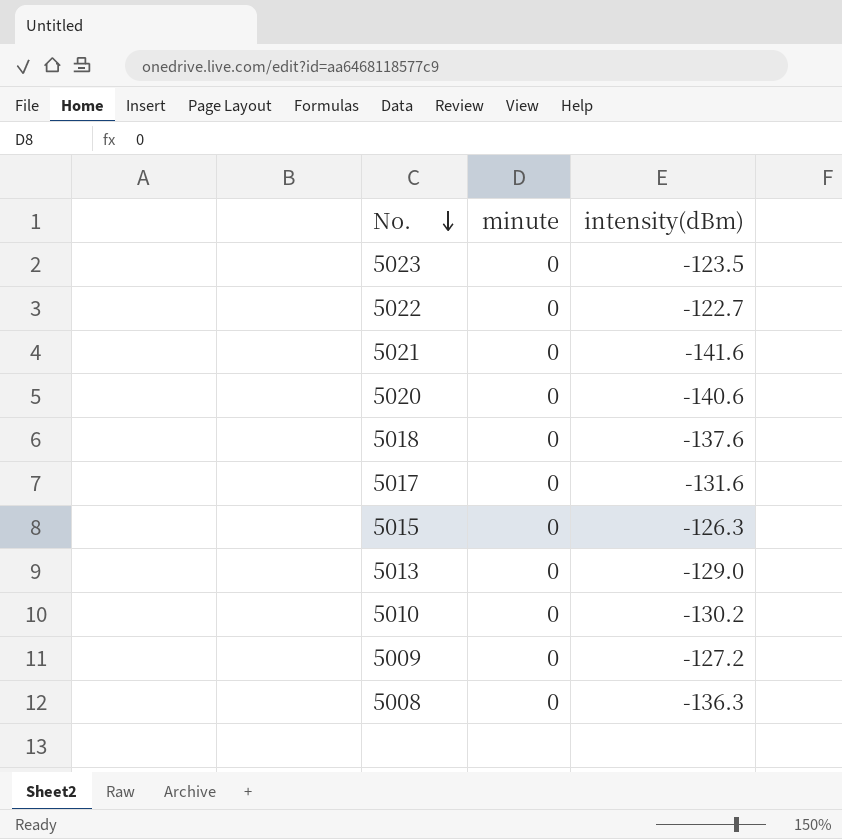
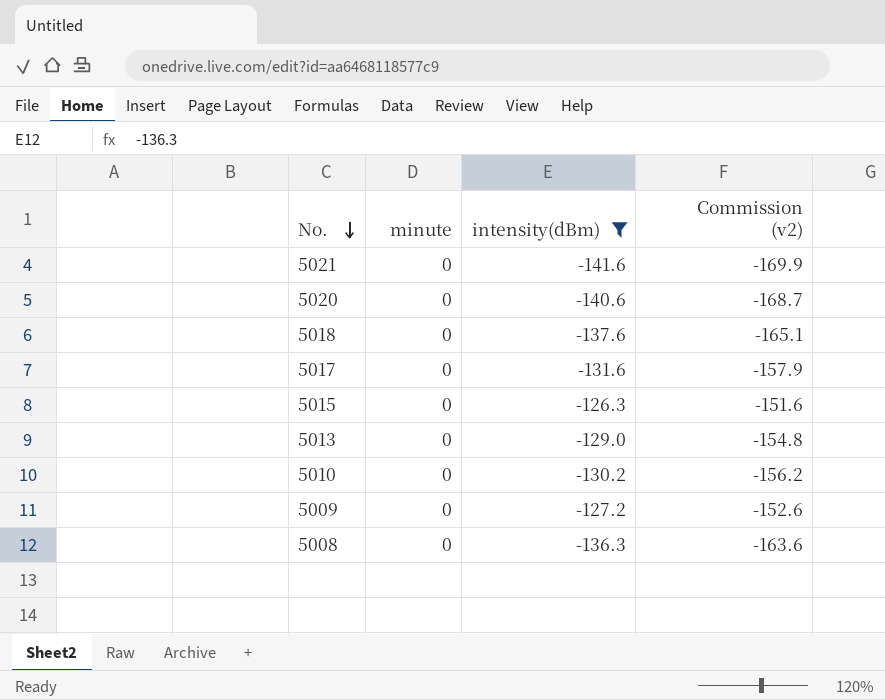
filter: none -> intensity(dBm) <= -126.3
column Commission (v2) | formula: none -> [intensity(dBm)] * 1.2

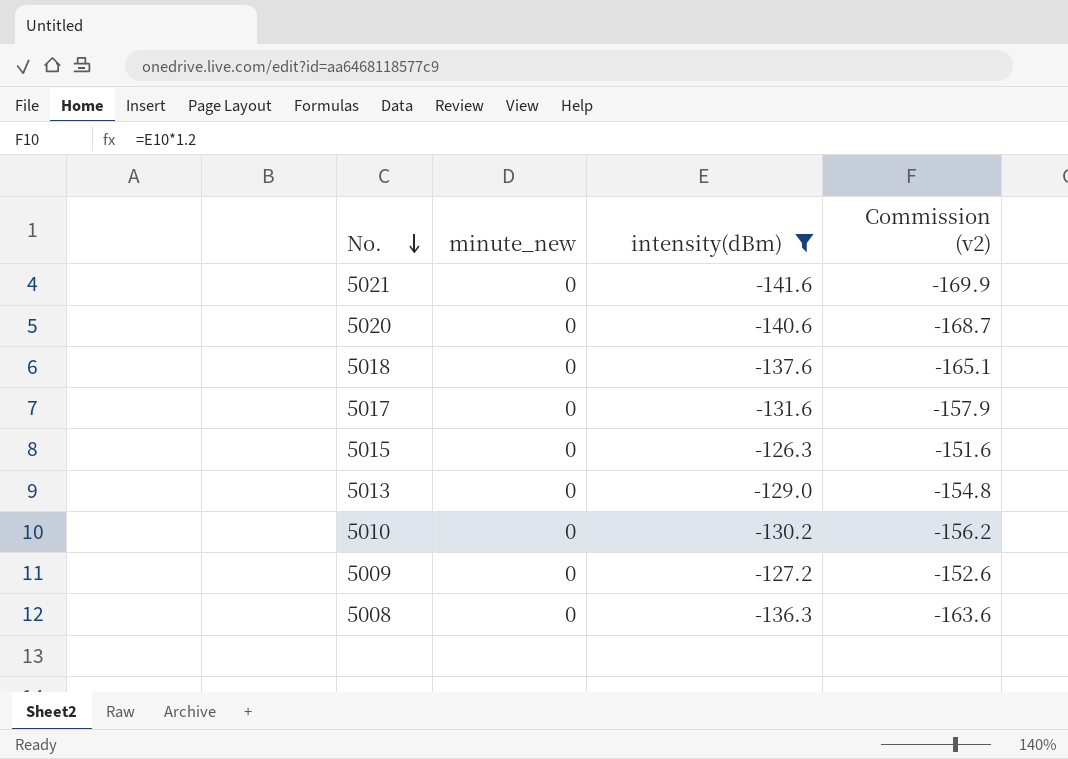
column name: minute -> minute_new

